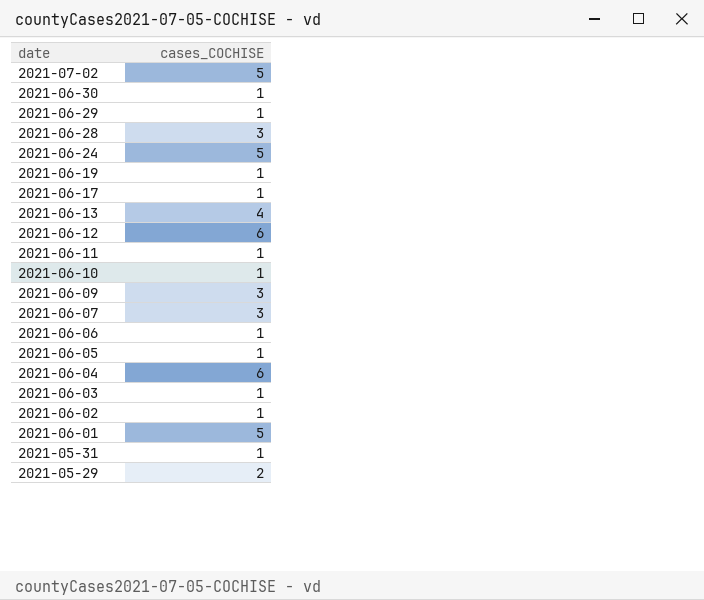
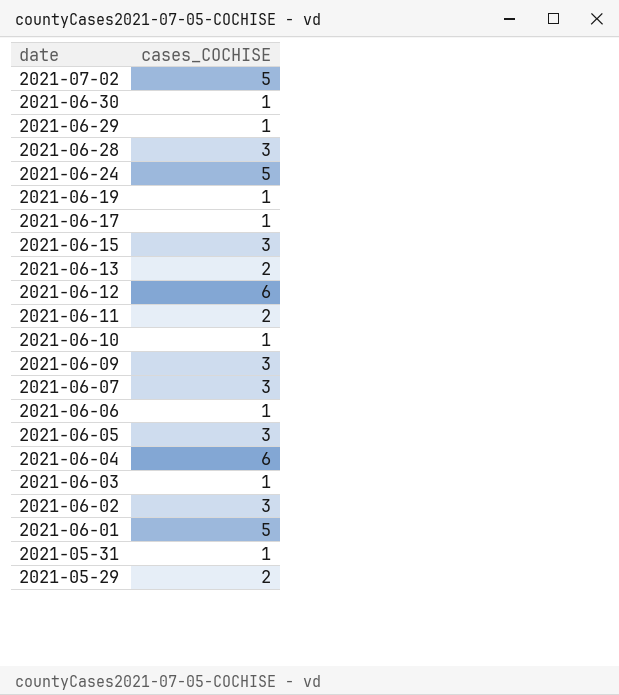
row 2021-06-15: none -> 3
2021-06-13 | cases_COCHISE: 4 -> 2
2021-06-11 | cases_COCHISE: 1 -> 2
2021-06-05 | cases_COCHISE: 1 -> 3
2021-06-02 | cases_COCHISE: 1 -> 3

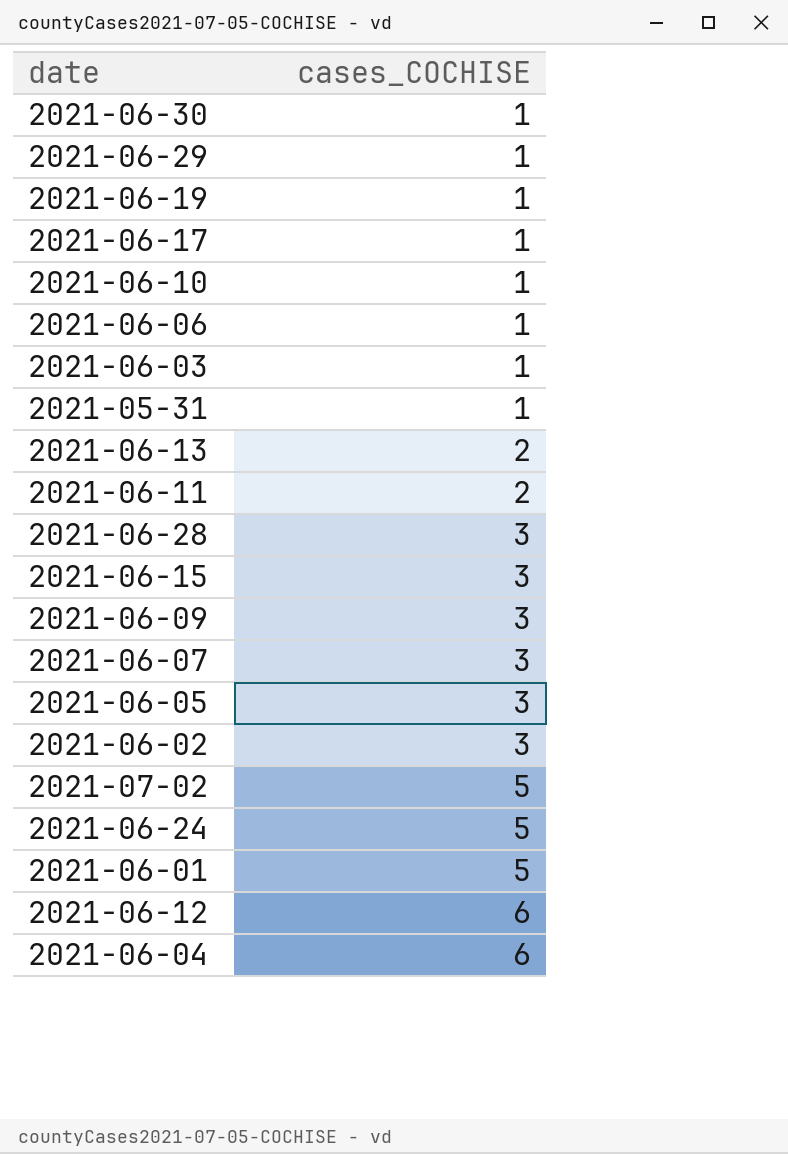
row order: date descending -> cases_COCHISE ascending
row 2021-05-29: 2 -> none

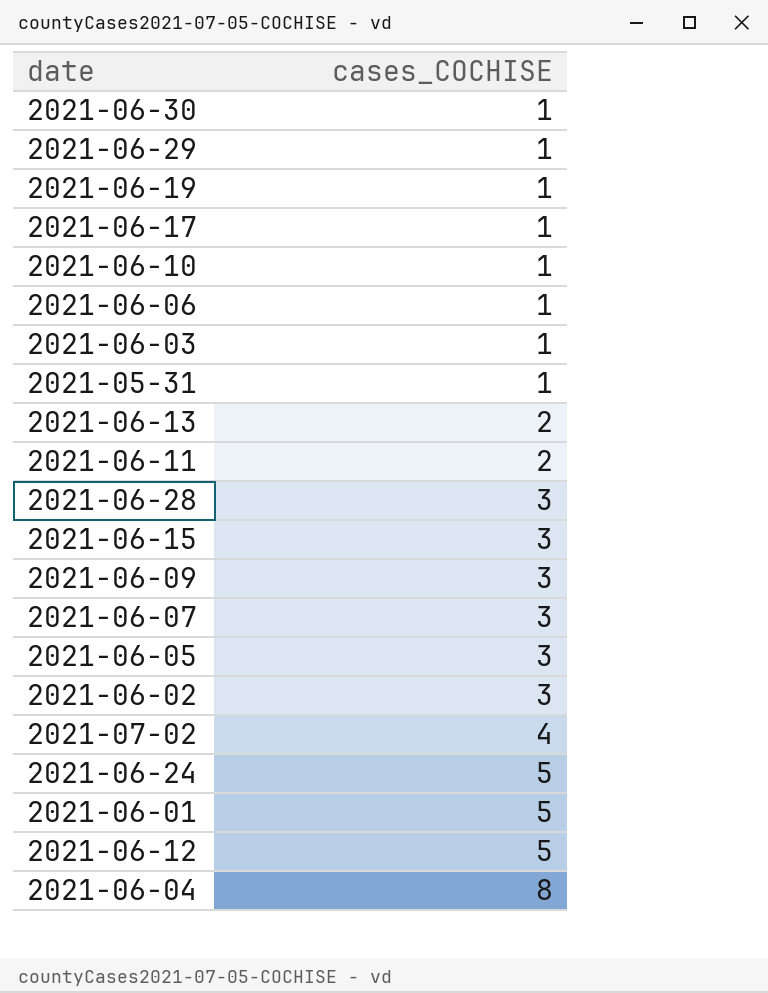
2021-07-02 | cases_COCHISE: 5 -> 4
2021-06-12 | cases_COCHISE: 6 -> 5
2021-06-04 | cases_COCHISE: 6 -> 8

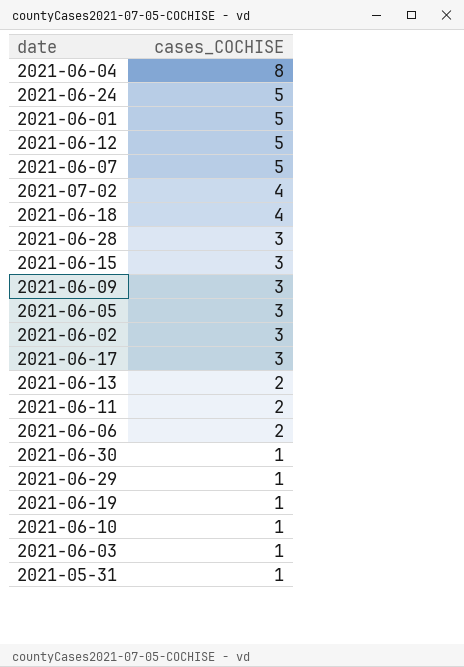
row order: cases_COCHISE ascending -> cases_COCHISE descending
2021-06-07 | cases_COCHISE: 3 -> 5
row 2021-06-18: none -> 4
2021-06-17 | cases_COCHISE: 1 -> 3
2021-06-06 | cases_COCHISE: 1 -> 2

